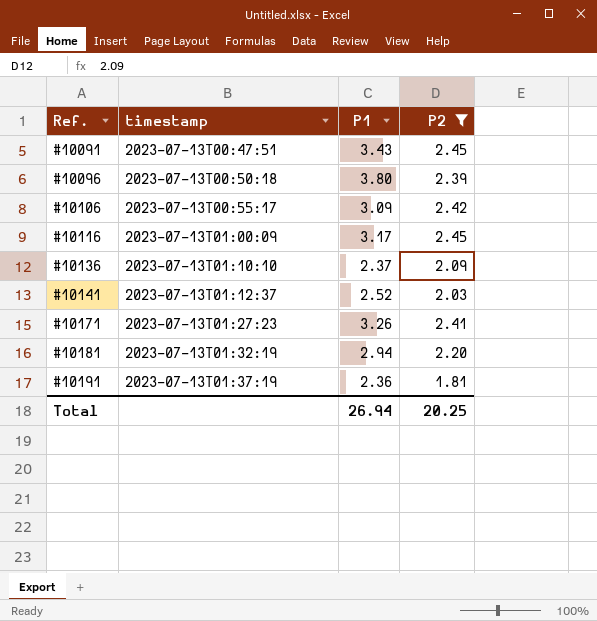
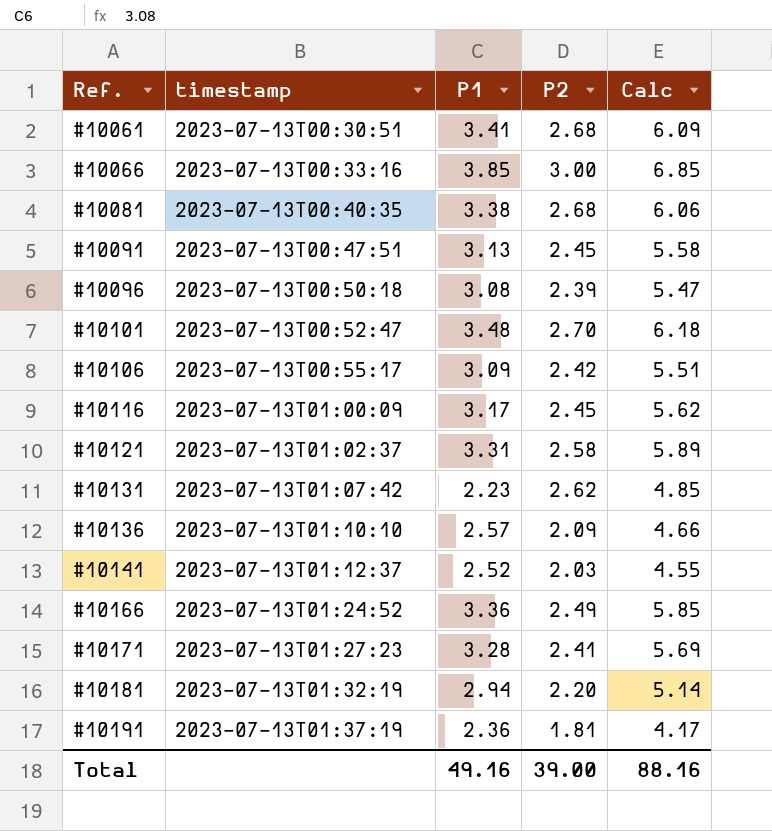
filter: P2 <= 2.45 -> none
column Calc | formula: none -> [P1] + [P2]
#10091 | P1: 3.43 -> 3.13
#10096 | P1: 3.80 -> 3.08
#10136 | P1: 2.37 -> 2.57
#10171 | P1: 3.26 -> 3.28
Total | P1: 26.94 -> 49.16
Total | P2: 20.25 -> 39.00

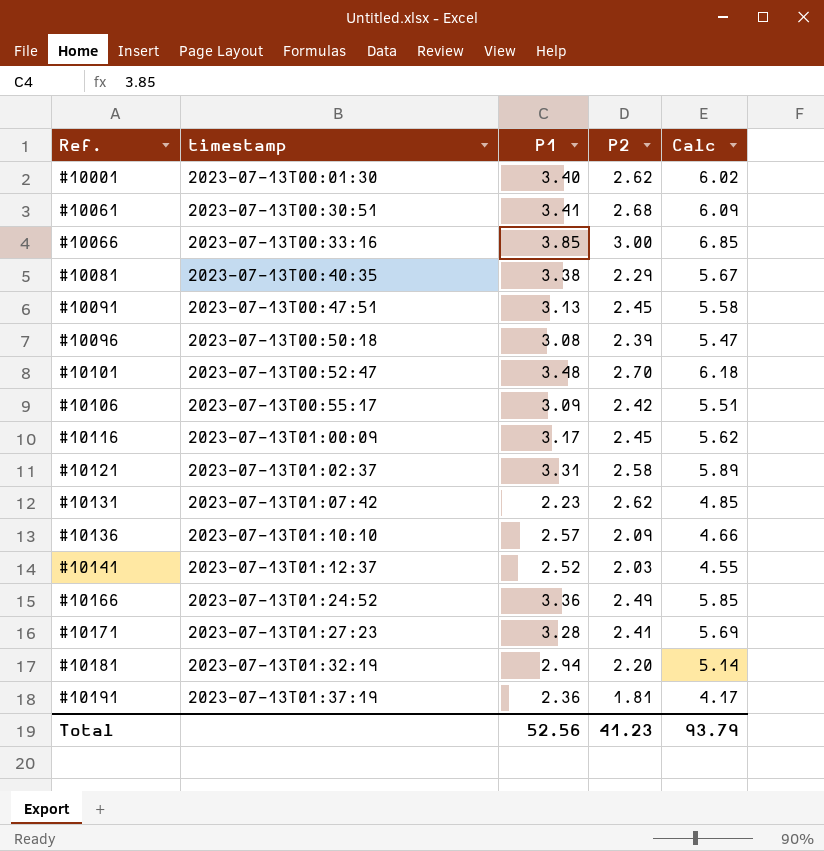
row #10001: none -> 2023-07-13T00:01:30 | 3.40 | 2.62 | 6.02
#10081 | P2: 2.68 -> 2.29
#10081 | Calc: 6.06 -> 5.67
Total | P1: 49.16 -> 52.56
Total | P2: 39.00 -> 41.23
Total | Calc: 88.16 -> 93.79

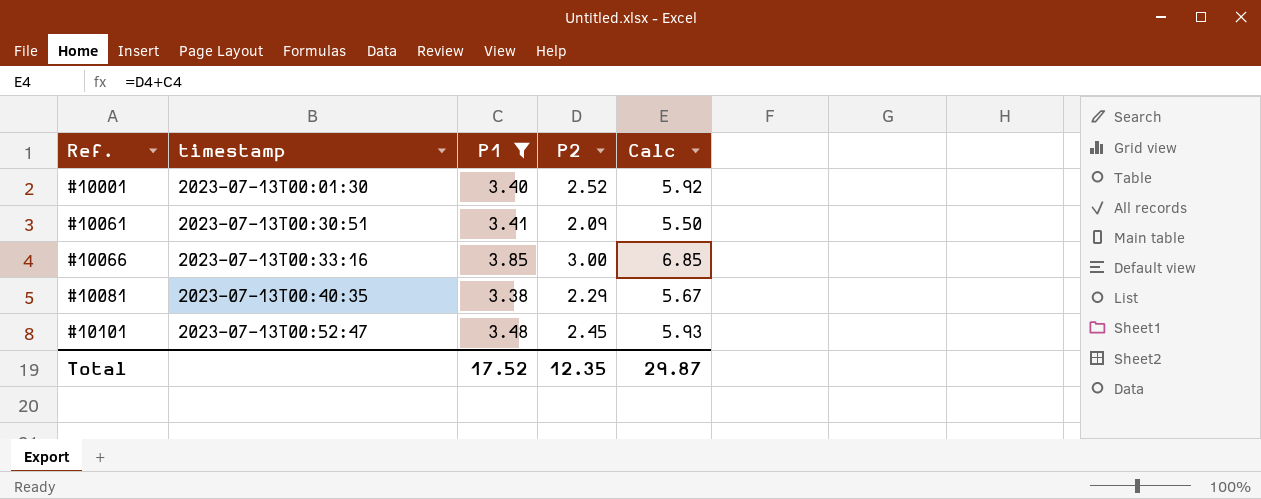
filter: none -> P1 >= 3.38
#10001 | P2: 2.62 -> 2.52
#10001 | Calc: 6.02 -> 5.92
#10061 | P2: 2.68 -> 2.09
#10061 | Calc: 6.09 -> 5.50
#10101 | P2: 2.70 -> 2.45
#10101 | Calc: 6.18 -> 5.93
Total | P1: 52.56 -> 17.52
Total | P2: 41.23 -> 12.35
Total | Calc: 93.79 -> 29.87

